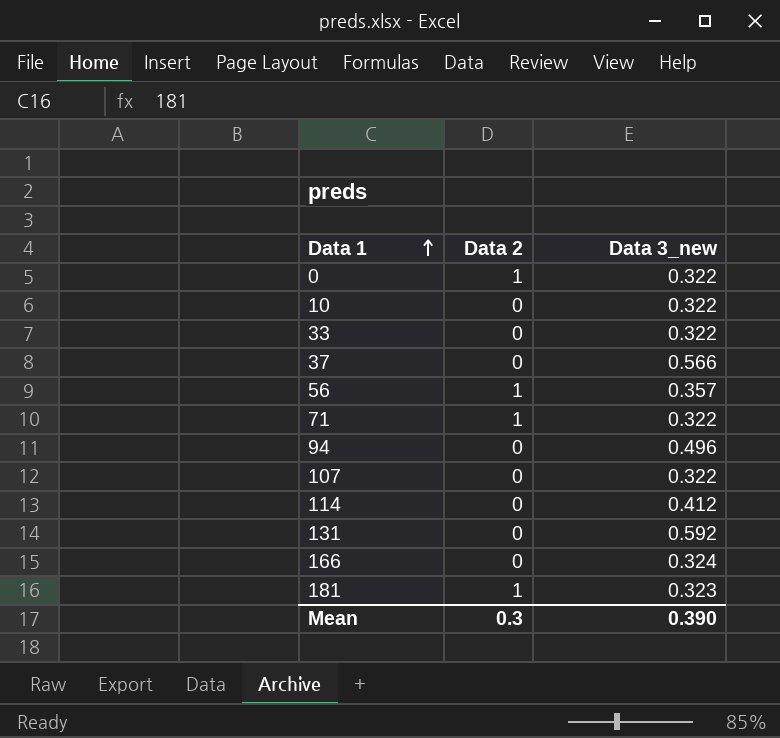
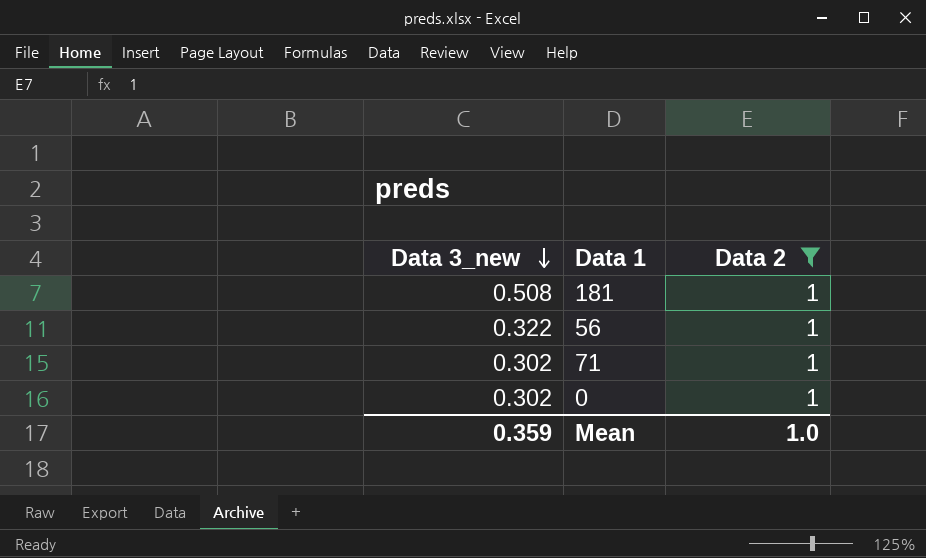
filter: none -> Data 2 = 1
row order: Data 1 ascending -> Data 3_new descending
column Data 3_new | position: 3 -> 1
181 | Data 3_new: 0.323 -> 0.508
56 | Data 3_new: 0.357 -> 0.322
71 | Data 3_new: 0.322 -> 0.302
0 | Data 3_new: 0.322 -> 0.302
Mean | Data 3_new: 0.390 -> 0.359
Mean | Data 2: 0.3 -> 1.0

